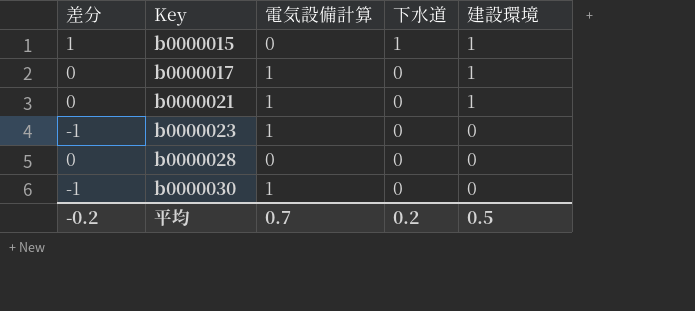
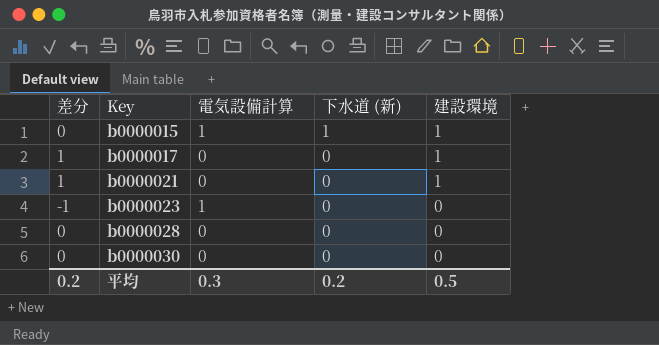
column name: 下水道 -> 下水道 (新)
b0000015 | 差分: 1 -> 0
b0000015 | 電気設備計算: 0 -> 1
b0000017 | 差分: 0 -> 1
b0000017 | 電気設備計算: 1 -> 0
b0000021 | 差分: 0 -> 1
b0000021 | 電気設備計算: 1 -> 0
b0000030 | 差分: -1 -> 0
b0000030 | 電気設備計算: 1 -> 0
平均 | 差分: -0.2 -> 0.2
平均 | 電気設備計算: 0.7 -> 0.3

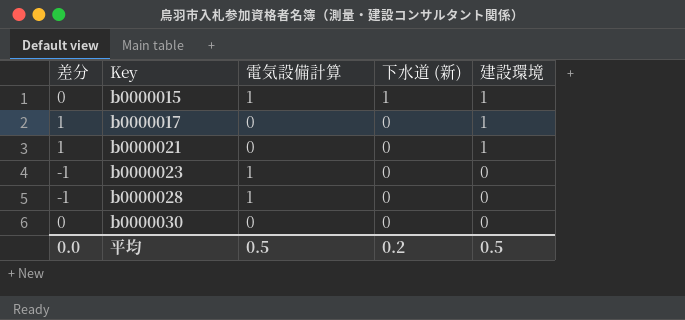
b0000028 | 差分: 0 -> -1
b0000028 | 電気設備計算: 0 -> 1
平均 | 差分: 0.2 -> 0.0
平均 | 電気設備計算: 0.3 -> 0.5

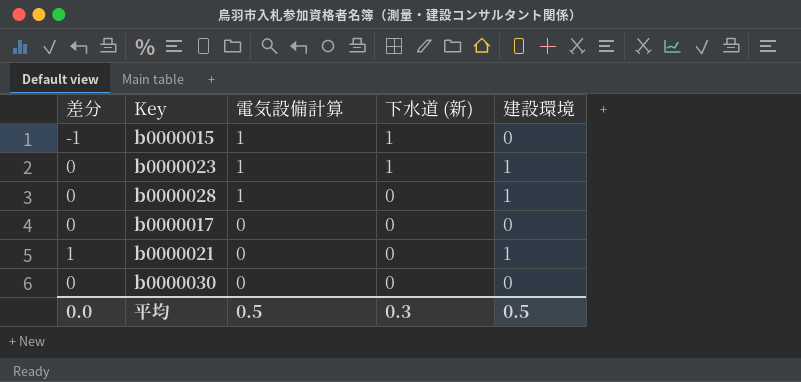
row order: Key ascending -> 電気設備計算 descending
b0000015 | 差分: 0 -> -1
b0000015 | 建設環境: 1 -> 0
b0000023 | 差分: -1 -> 0
b0000023 | 下水道 (新): 0 -> 1
b0000023 | 建設環境: 0 -> 1
b0000028 | 差分: -1 -> 0
b0000028 | 建設環境: 0 -> 1
b0000017 | 差分: 1 -> 0
b0000017 | 建設環境: 1 -> 0
平均 | 下水道 (新): 0.2 -> 0.3

